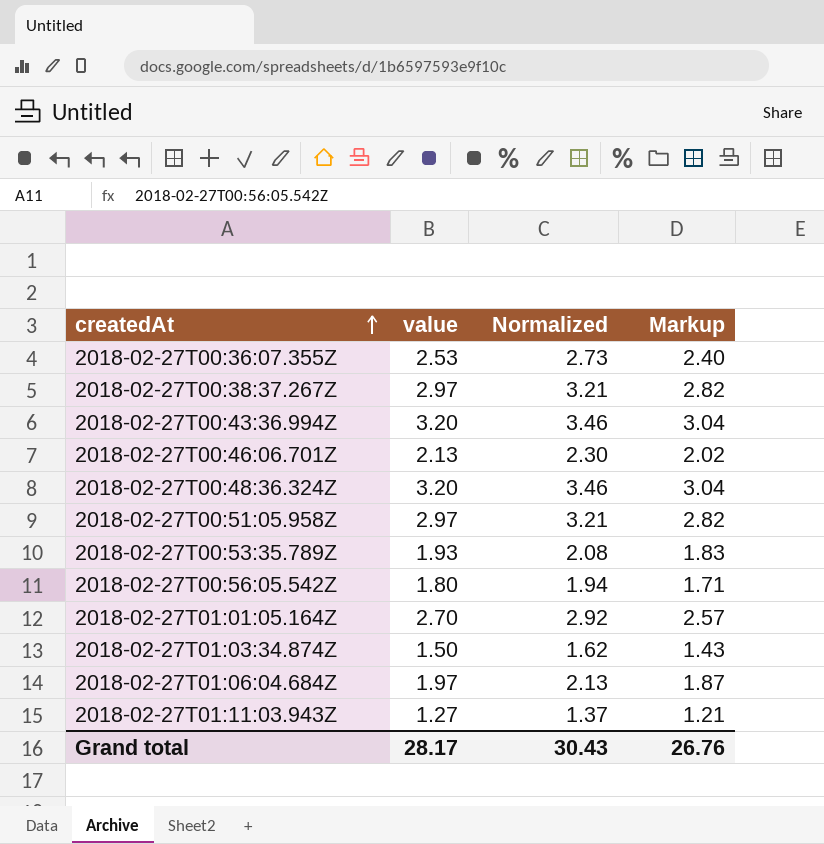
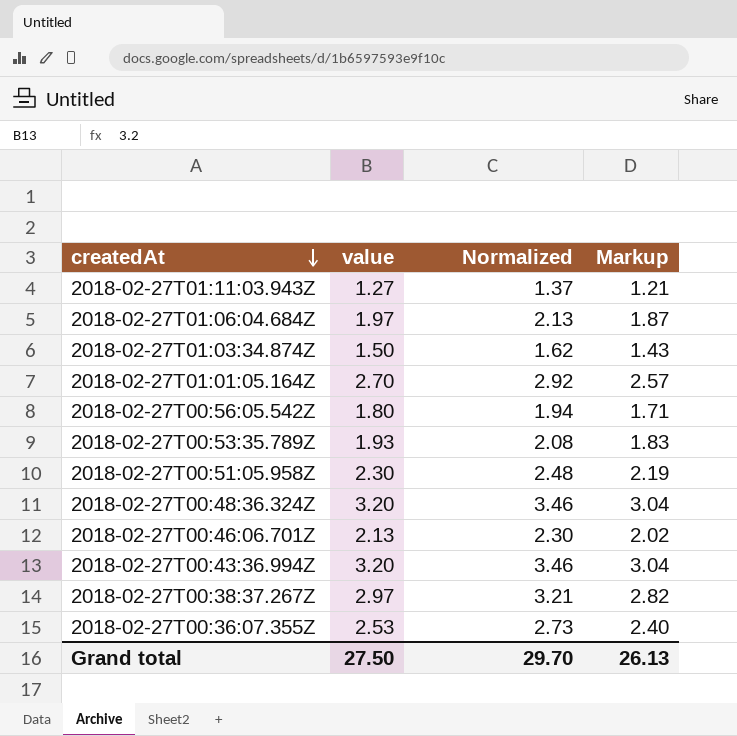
row order: createdAt ascending -> createdAt descending
2018-02-27T00:51:05.958Z | value: 2.97 -> 2.30
2018-02-27T00:51:05.958Z | Normalized: 3.21 -> 2.48
2018-02-27T00:51:05.958Z | Markup: 2.82 -> 2.19
Grand total | value: 28.17 -> 27.50
Grand total | Normalized: 30.43 -> 29.70
Grand total | Markup: 26.76 -> 26.13

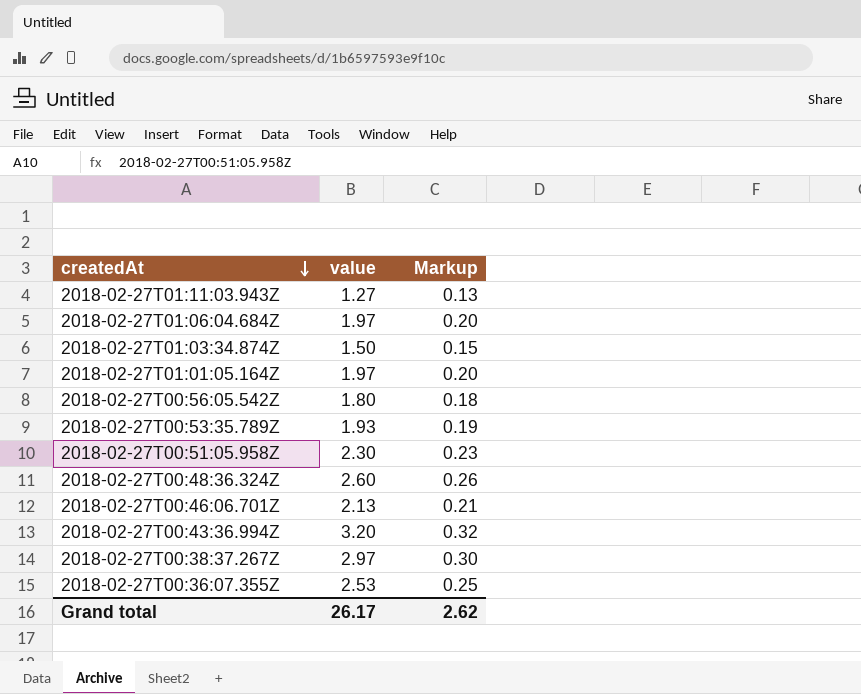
column Normalized | formula: [value] * 1.08 -> none
column Markup | formula: [value] * 0.95 -> [value] * 0.1
2018-02-27T01:01:05.164Z | value: 2.70 -> 1.97
2018-02-27T00:48:36.324Z | value: 3.20 -> 2.60
Grand total | value: 27.50 -> 26.17
Grand total | Markup: 26.13 -> 2.62

